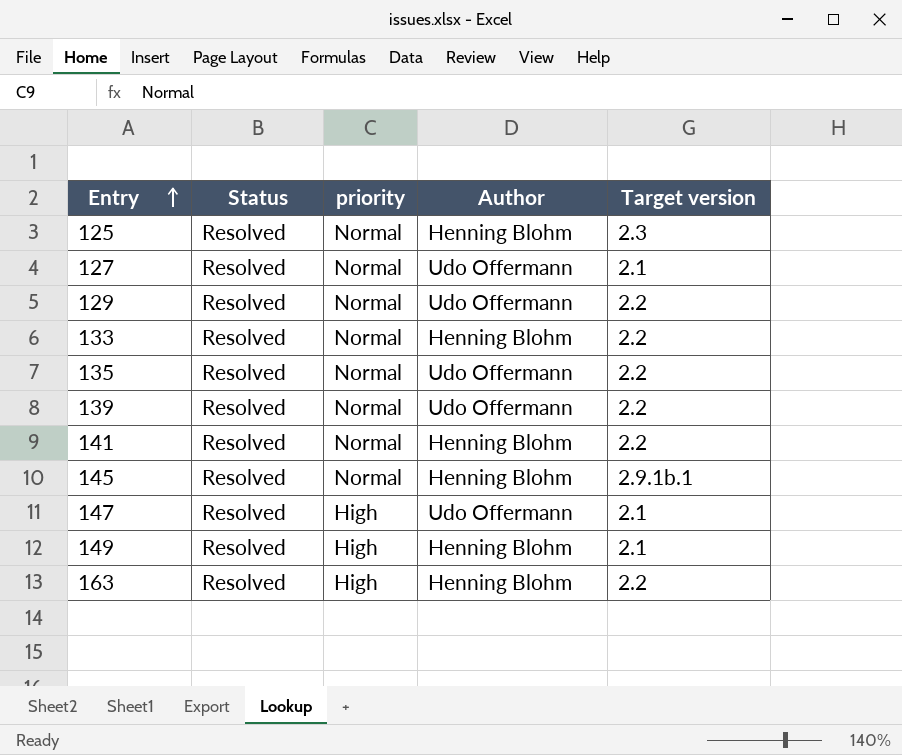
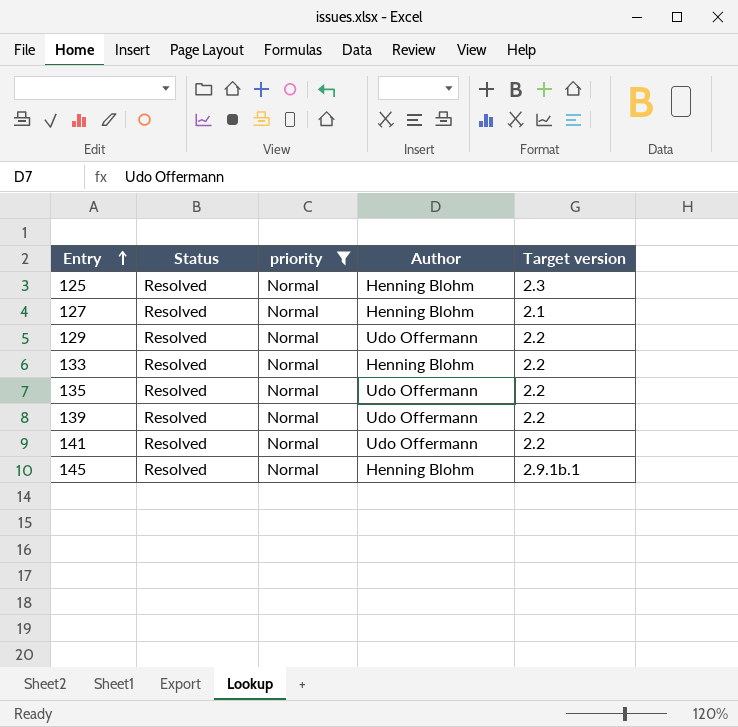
filter: none -> priority = Normal
127 | Author: Udo Offermann -> Henning Blohm
141 | Author: Henning Blohm -> Udo Offermann

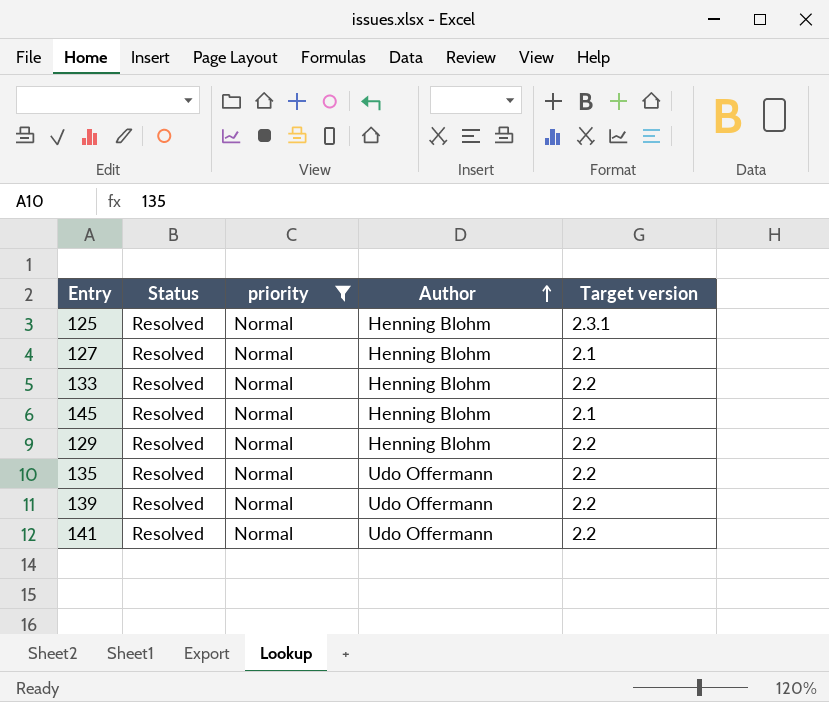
row order: Entry ascending -> Author ascending
125 | Target version: 2.3 -> 2.3.1
145 | Target version: 2.9.1b.1 -> 2.1
129 | Author: Udo Offermann -> Henning Blohm

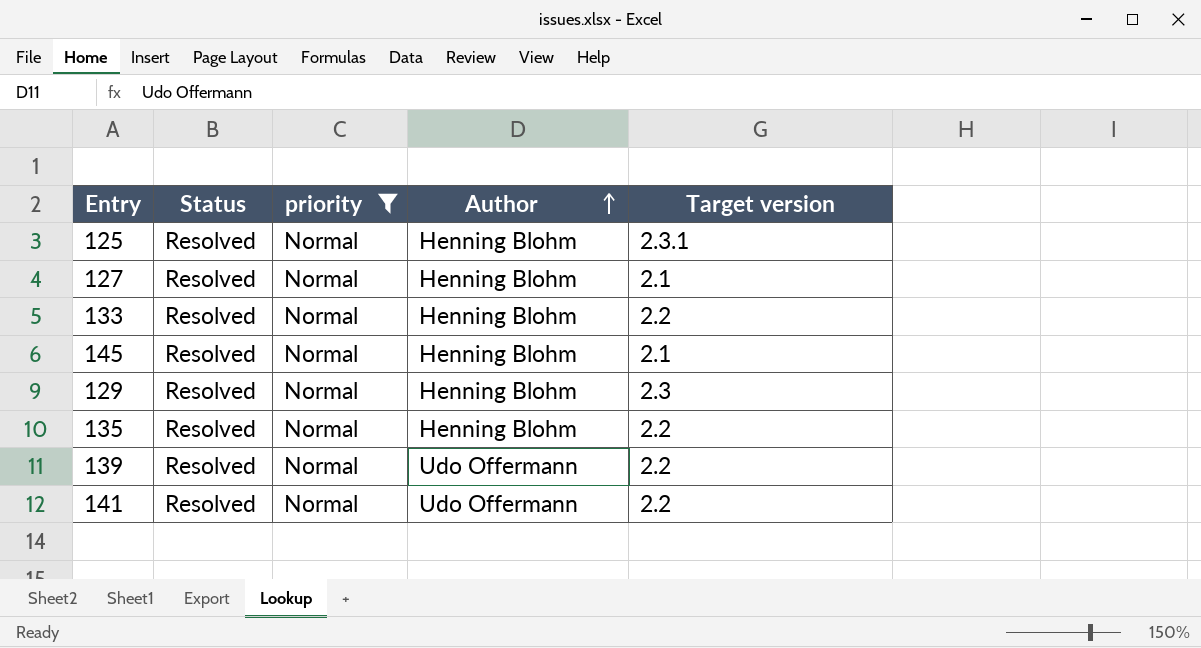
129 | Target version: 2.2 -> 2.3
135 | Author: Udo Offermann -> Henning Blohm

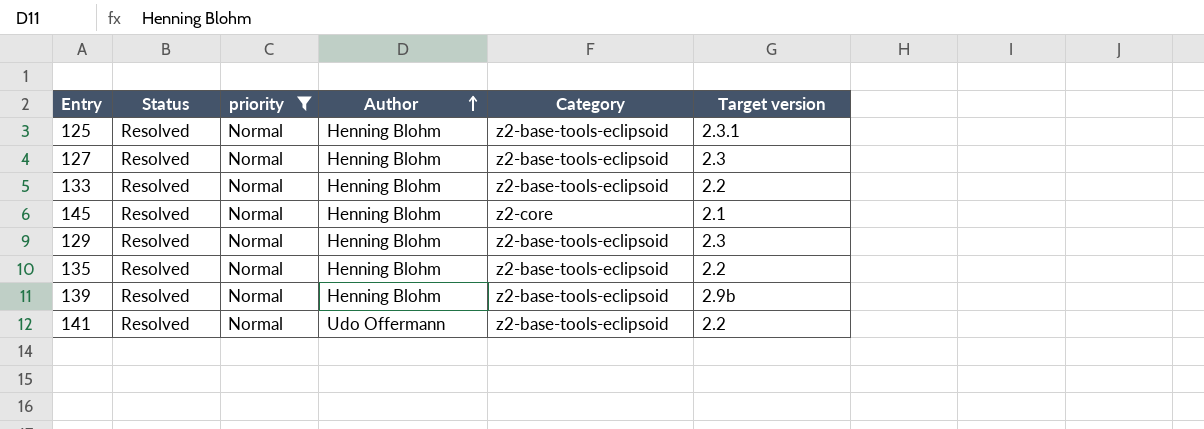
column Category | position: none -> 5
127 | Target version: 2.1 -> 2.3
139 | Author: Udo Offermann -> Henning Blohm
139 | Target version: 2.2 -> 2.9b

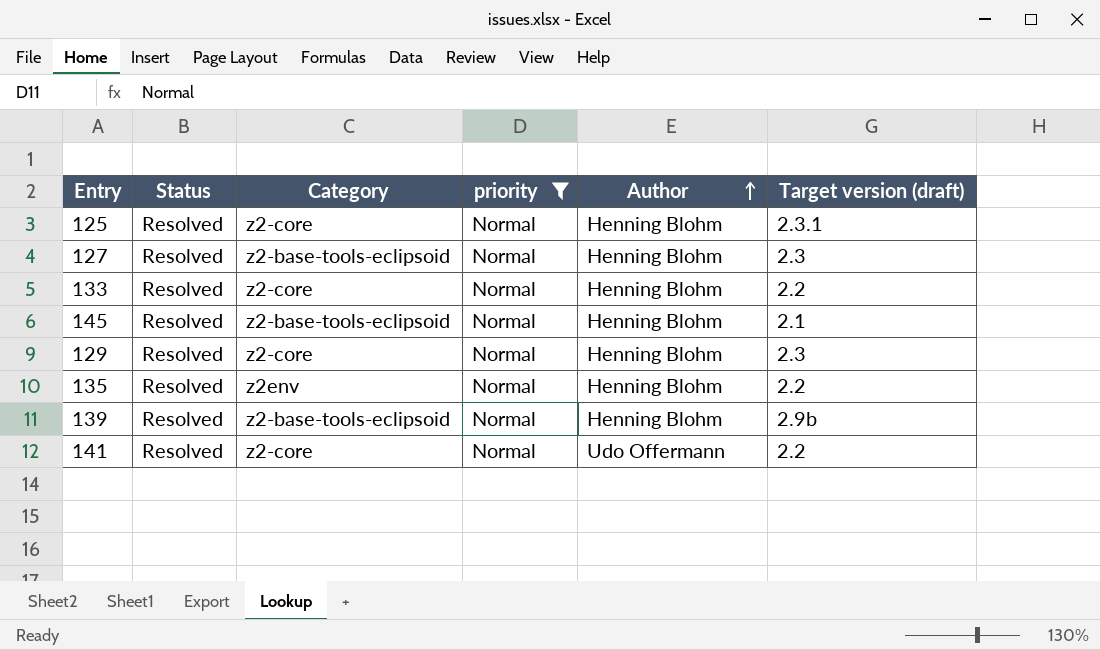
column Category | position: 5 -> 3
column name: Target version -> Target version (draft)
125 | Category: z2-base-tools-eclipsoid -> z2-core
133 | Category: z2-base-tools-eclipsoid -> z2-core
145 | Category: z2-core -> z2-base-tools-eclipsoid
129 | Category: z2-base-tools-eclipsoid -> z2-core
135 | Category: z2-base-tools-eclipsoid -> z2env
141 | Category: z2-base-tools-eclipsoid -> z2-core

